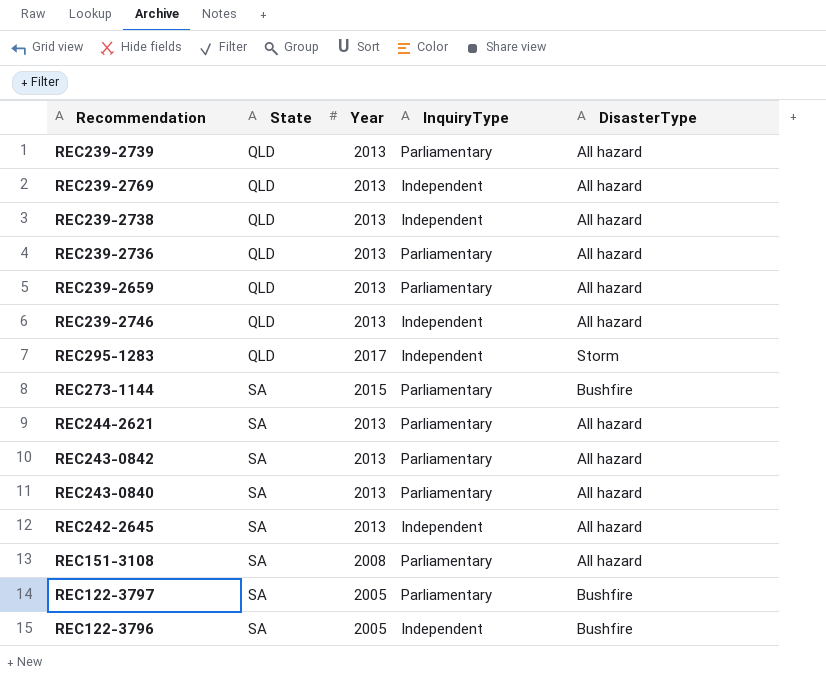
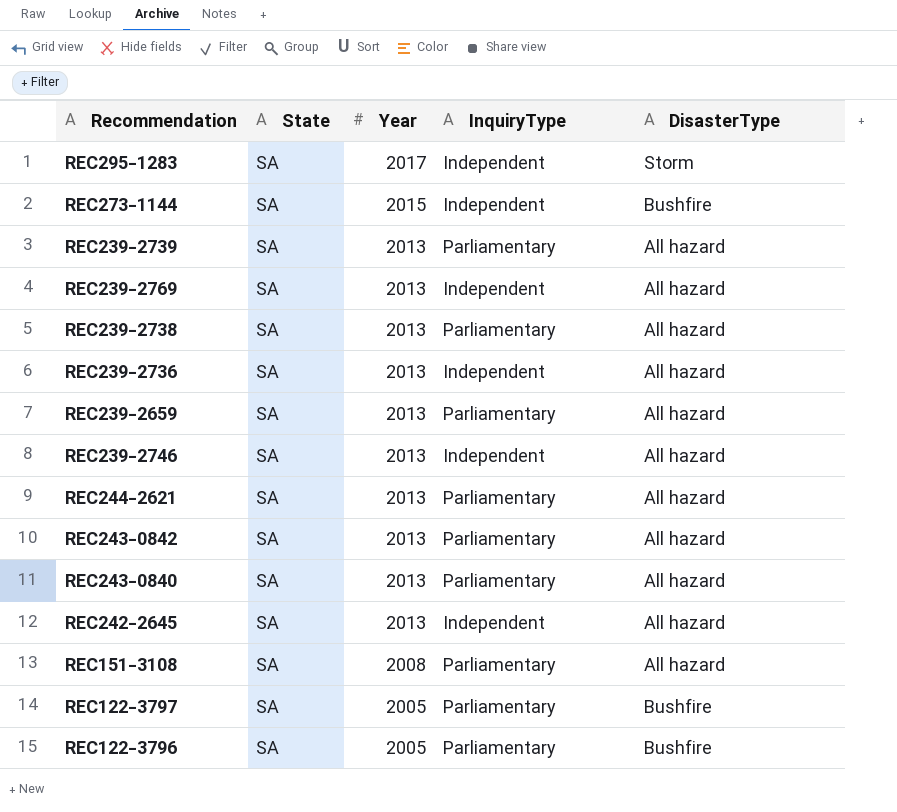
row order: State ascending -> Year descending
REC295-1283 | State: QLD -> SA
REC273-1144 | InquiryType: Parliamentary -> Independent
REC239-2739 | State: QLD -> SA
REC239-2769 | State: QLD -> SA
REC239-2738 | State: QLD -> SA
REC239-2738 | InquiryType: Independent -> Parliamentary
REC239-2736 | State: QLD -> SA
REC239-2736 | InquiryType: Parliamentary -> Independent
REC239-2659 | State: QLD -> SA
REC239-2746 | State: QLD -> SA
REC122-3796 | InquiryType: Independent -> Parliamentary

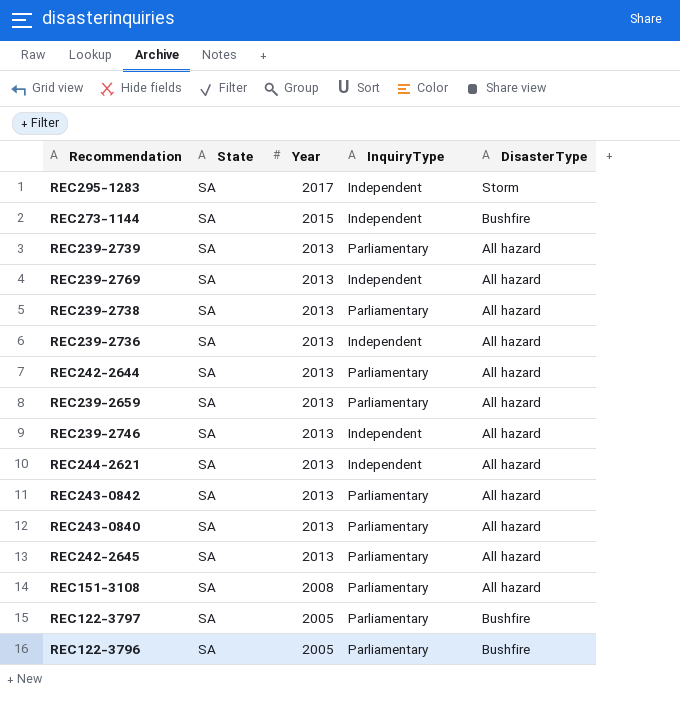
row REC242-2644: none -> SA | 2013 | Parliamentary | All hazard
REC244-2621 | InquiryType: Parliamentary -> Independent
REC242-2645 | InquiryType: Independent -> Parliamentary

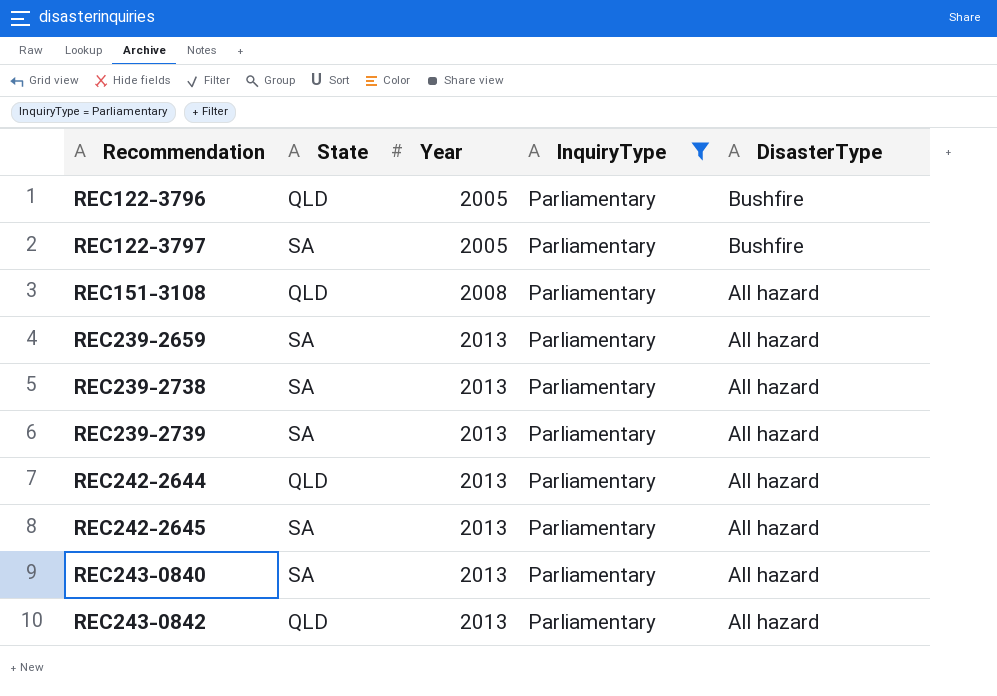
filter: none -> InquiryType = Parliamentary
row order: Year descending -> Recommendation ascending
REC122-3796 | State: SA -> QLD
REC151-3108 | State: SA -> QLD
REC242-2644 | State: SA -> QLD
REC243-0842 | State: SA -> QLD

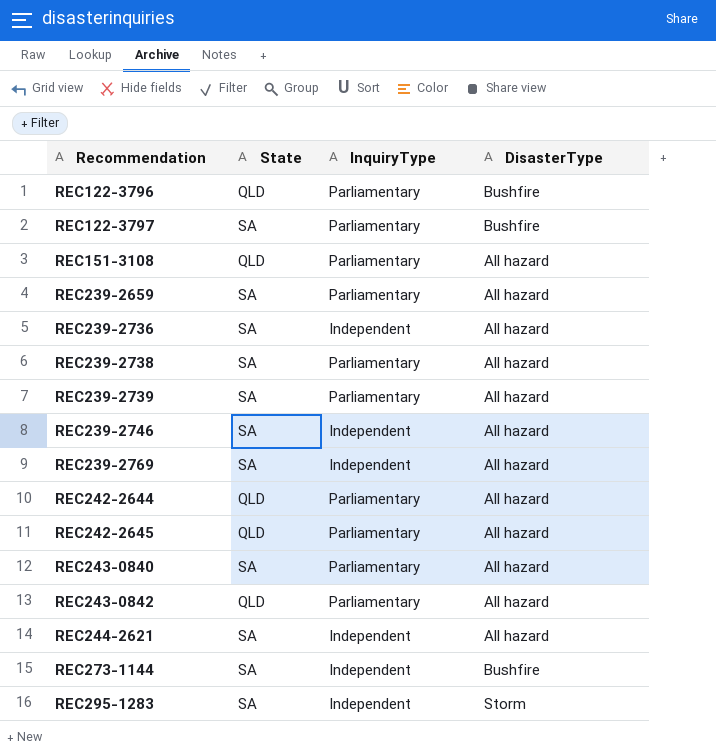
filter: InquiryType = Parliamentary -> none
column Year | position: 3 -> none
REC242-2645 | State: SA -> QLD

